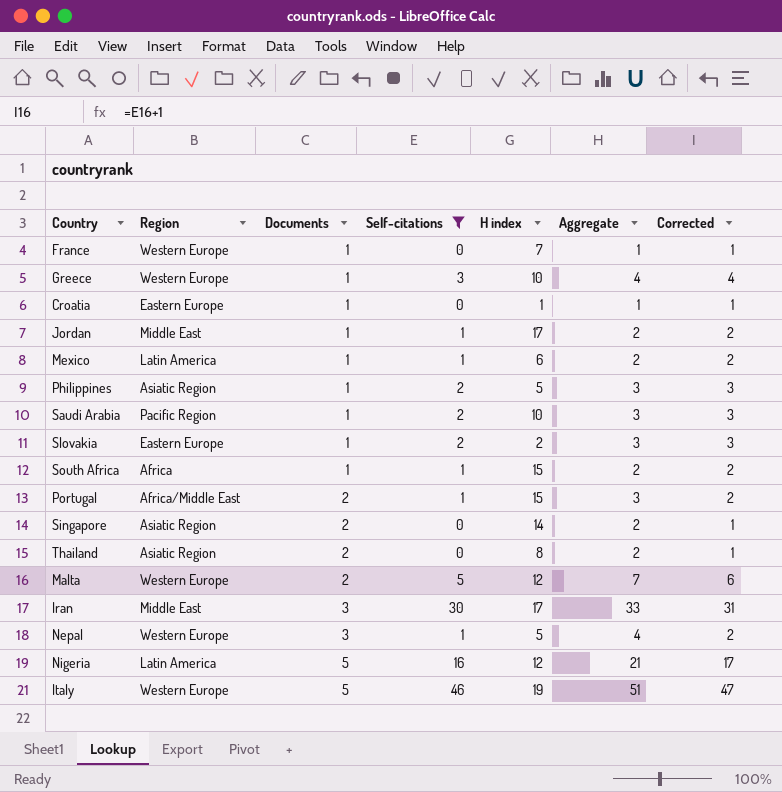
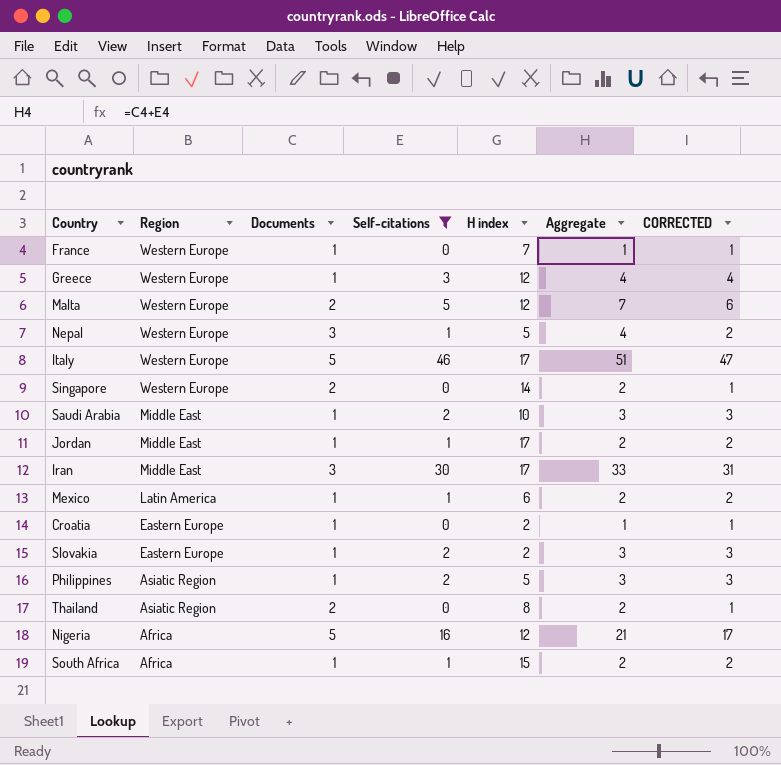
row order: Documents ascending -> Region descending
column name: Corrected -> CORRECTED
row Portugal: Africa/Middle East | 2 | 1 | 15 | 3 | 2 -> none
Greece | H index: 10 -> 12
Italy | H index: 19 -> 17
Singapore | Region: Asiatic Region -> Western Europe
Saudi Arabia | Region: Pacific Region -> Middle East
Croatia | H index: 1 -> 2
Nigeria | Region: Latin America -> Africa

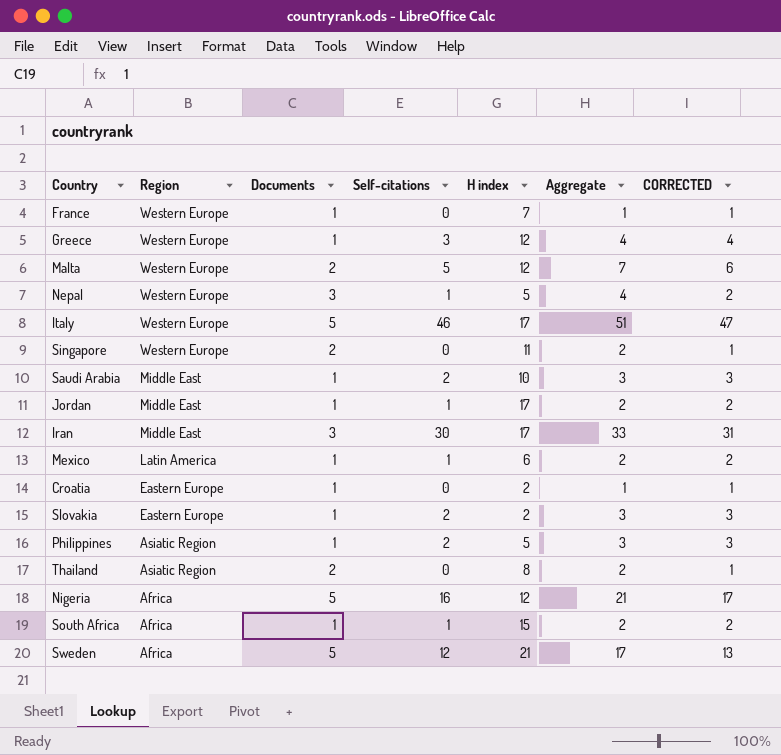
filter: Self-citations != 12 -> none
Singapore | H index: 14 -> 11

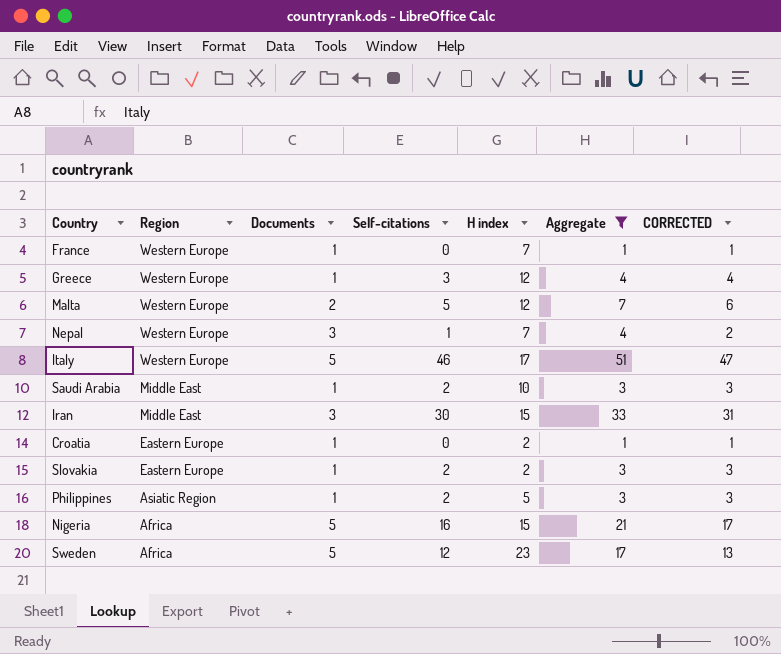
filter: none -> Aggregate != 2
Nepal | H index: 5 -> 7
Iran | H index: 17 -> 15
Nigeria | H index: 12 -> 15
Sweden | H index: 21 -> 23

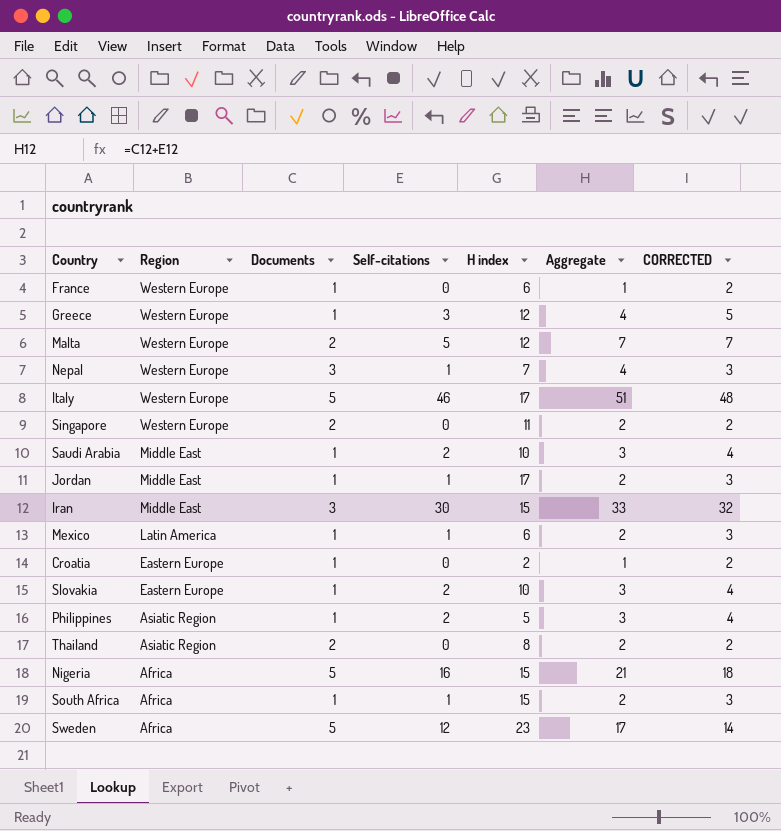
filter: Aggregate != 2 -> none
column CORRECTED | formula: [Self-citations] + 1 -> [Self-citations] + 2
France | H index: 7 -> 6
Slovakia | H index: 2 -> 10

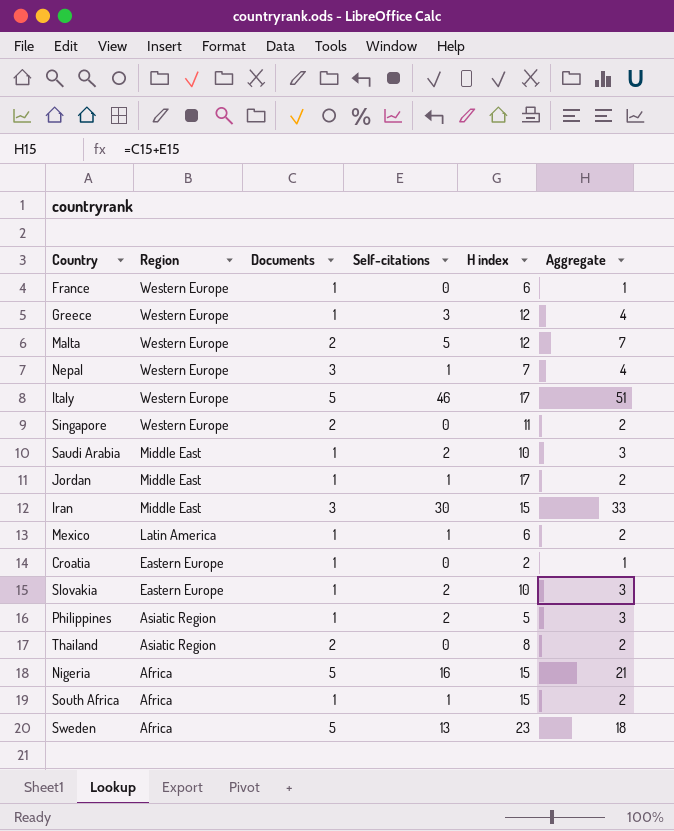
column CORRECTED | formula: [Self-citations] + 2 -> none
Sweden | Self-citations: 12 -> 13
Sweden | Aggregate: 17 -> 18

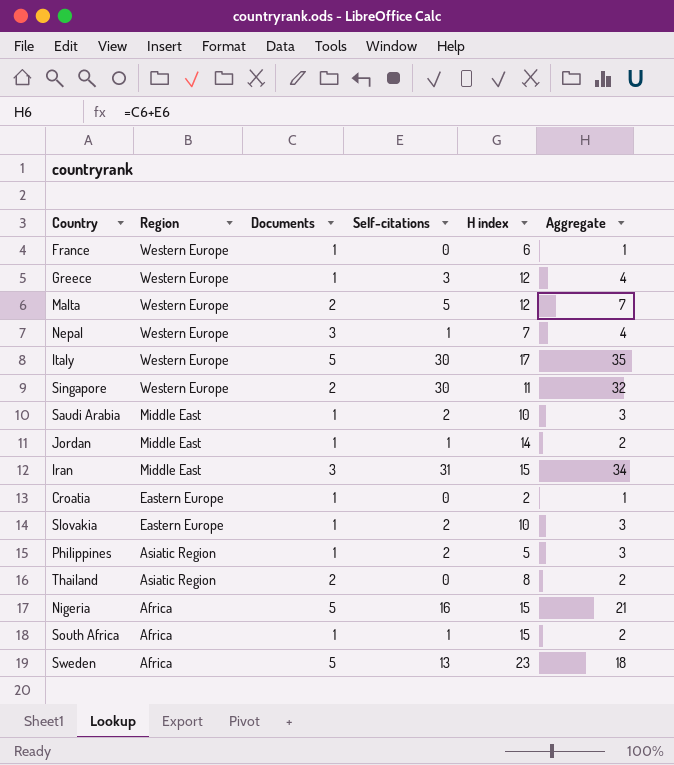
row Mexico: Latin America | 1 | 1 | 6 | 2 -> none
Italy | Self-citations: 46 -> 30
Italy | Aggregate: 51 -> 35
Singapore | Self-citations: 0 -> 30
Singapore | Aggregate: 2 -> 32
Jordan | H index: 17 -> 14
Iran | Self-citations: 30 -> 31
Iran | Aggregate: 33 -> 34

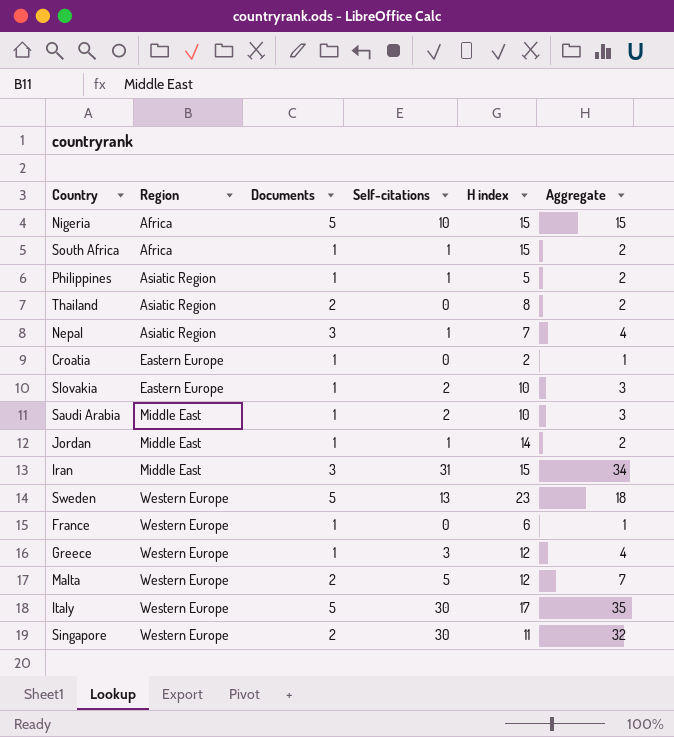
row order: Region descending -> Region ascending
Nigeria | Self-citations: 16 -> 10
Nigeria | Aggregate: 21 -> 15
Philippines | Self-citations: 2 -> 1
Philippines | Aggregate: 3 -> 2
Nepal | Region: Western Europe -> Asiatic Region
Sweden | Region: Africa -> Western Europe

